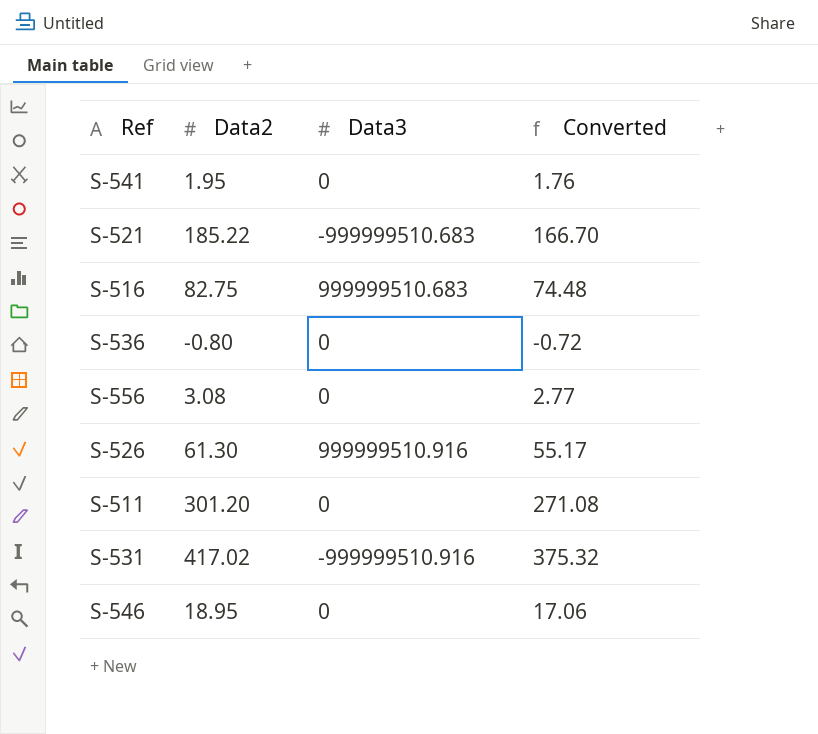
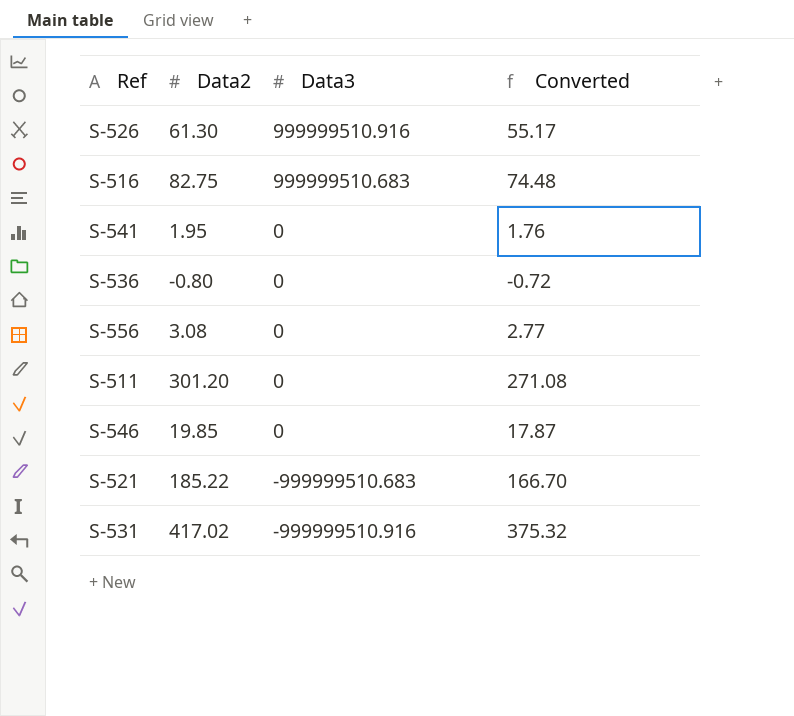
row order: none -> Data3 descending
S-546 | Data2: 18.95 -> 19.85
S-546 | Converted: 17.06 -> 17.87

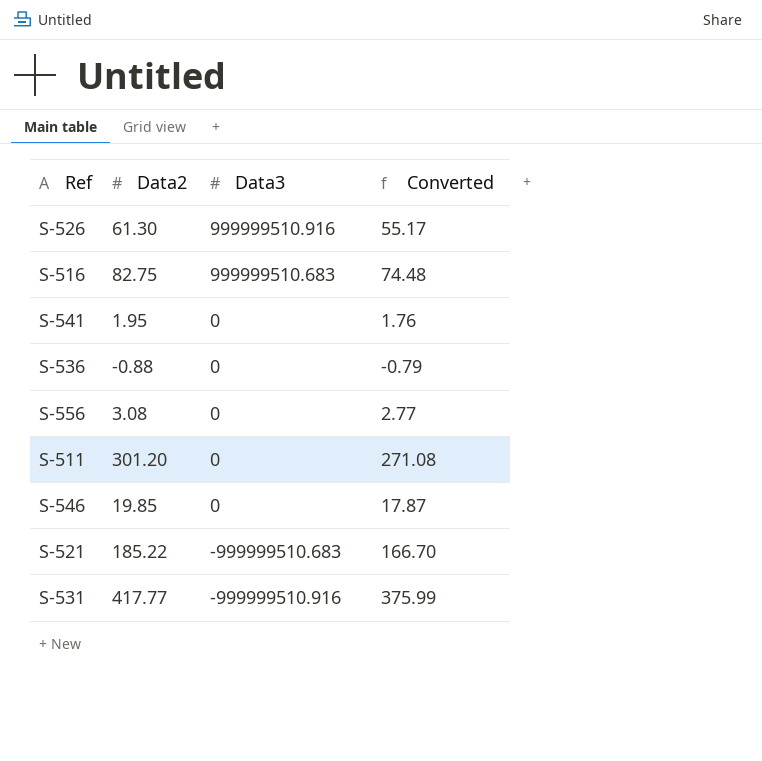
S-536 | Data2: -0.80 -> -0.88
S-536 | Converted: -0.72 -> -0.79
S-531 | Data2: 417.02 -> 417.77
S-531 | Converted: 375.32 -> 375.99

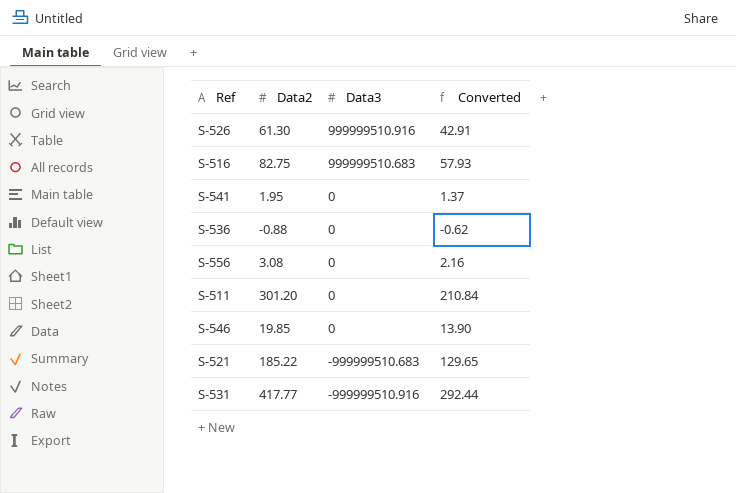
column Converted | formula: [Data2] * 0.9 -> [Data2] * 0.7

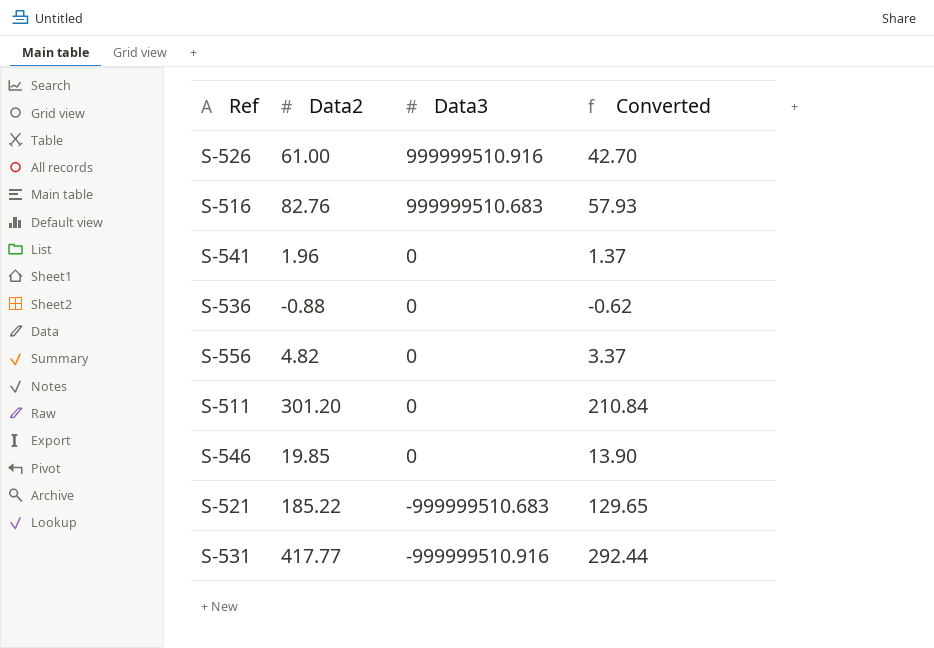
S-526 | Data2: 61.30 -> 61.00
S-526 | Converted: 42.91 -> 42.70
S-516 | Data2: 82.75 -> 82.76
S-541 | Data2: 1.95 -> 1.96
S-556 | Data2: 3.08 -> 4.82
S-556 | Converted: 2.16 -> 3.37

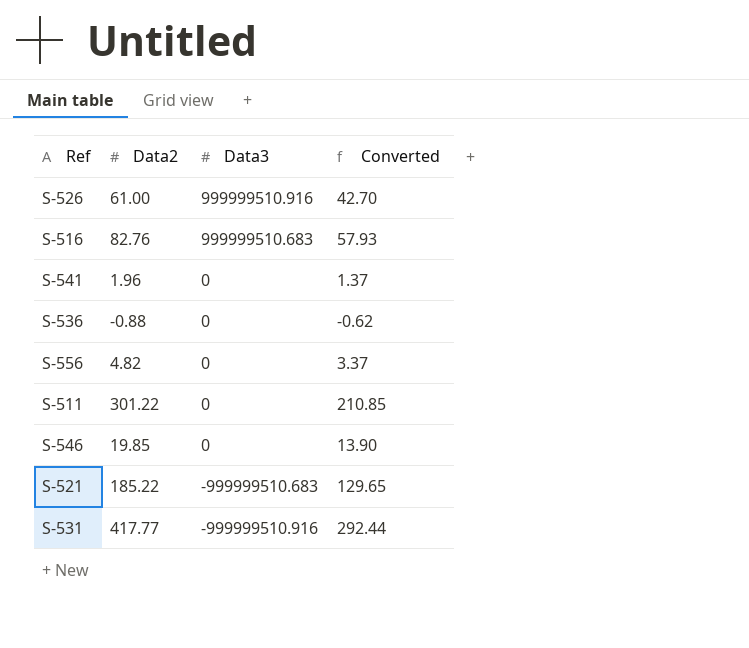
S-511 | Data2: 301.20 -> 301.22
S-511 | Converted: 210.84 -> 210.85

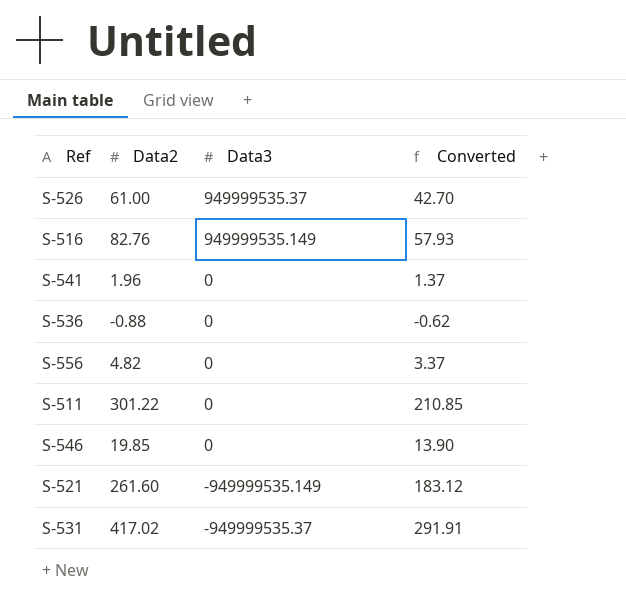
S-526 | Data3: 999999510.916 -> 949999535.37
S-516 | Data3: 999999510.683 -> 949999535.149
S-521 | Data2: 185.22 -> 261.60
S-521 | Data3: -999999510.683 -> -949999535.149
S-521 | Converted: 129.65 -> 183.12
S-531 | Data2: 417.77 -> 417.02
S-531 | Data3: -999999510.916 -> -949999535.37
S-531 | Converted: 292.44 -> 291.91

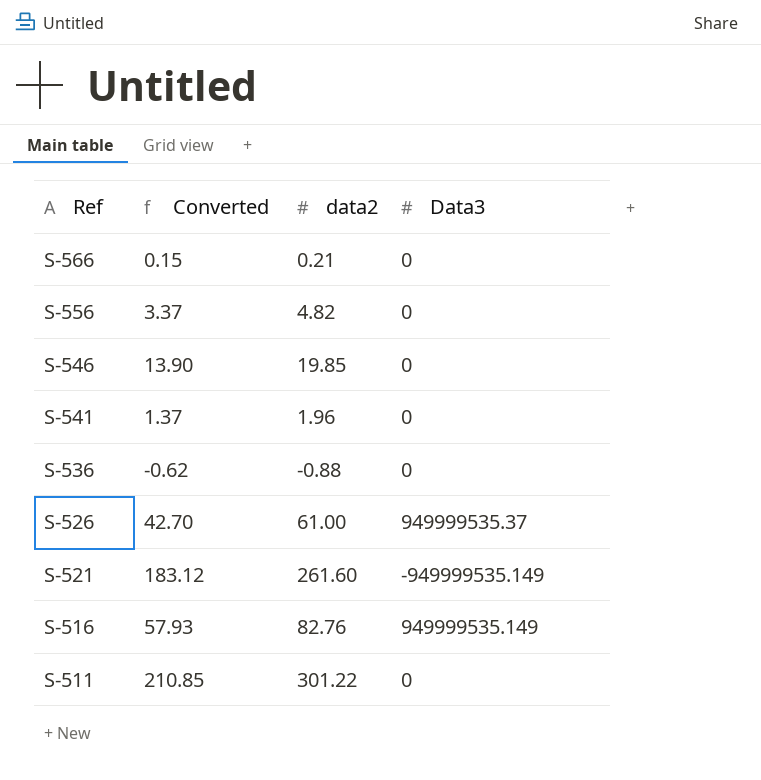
row order: Data3 descending -> Ref descending
column Converted | position: 4 -> 2
column name: Data2 -> data2
row S-531: 417.02 | -949999535.37 | 291.91 -> none
row S-566: none -> 0.15 | 0.21 | 0

